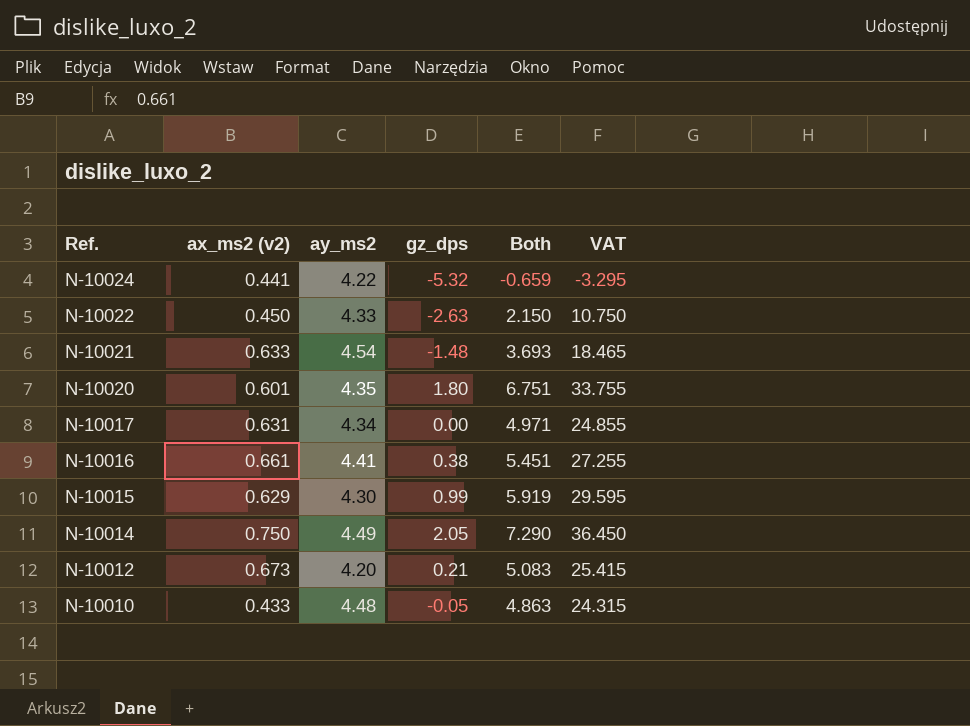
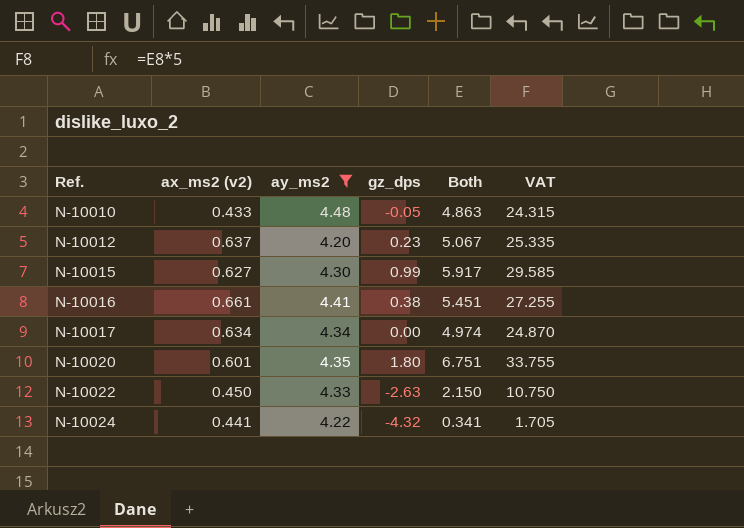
filter: none -> ay_ms2 <= 4.48
row order: Ref. descending -> Ref. ascending
N-10012 | ax_ms2 (v2): 0.673 -> 0.637
N-10012 | gz_dps: 0.21 -> 0.23
N-10012 | Both: 5.083 -> 5.067
N-10012 | VAT: 25.415 -> 25.335
N-10015 | ax_ms2 (v2): 0.629 -> 0.627
N-10015 | Both: 5.919 -> 5.917
N-10015 | VAT: 29.595 -> 29.585
N-10017 | ax_ms2 (v2): 0.631 -> 0.634
N-10017 | Both: 4.971 -> 4.974
N-10017 | VAT: 24.855 -> 24.870
N-10024 | gz_dps: -5.32 -> -4.32
N-10024 | Both: -0.659 -> 0.341
N-10024 | VAT: -3.295 -> 1.705

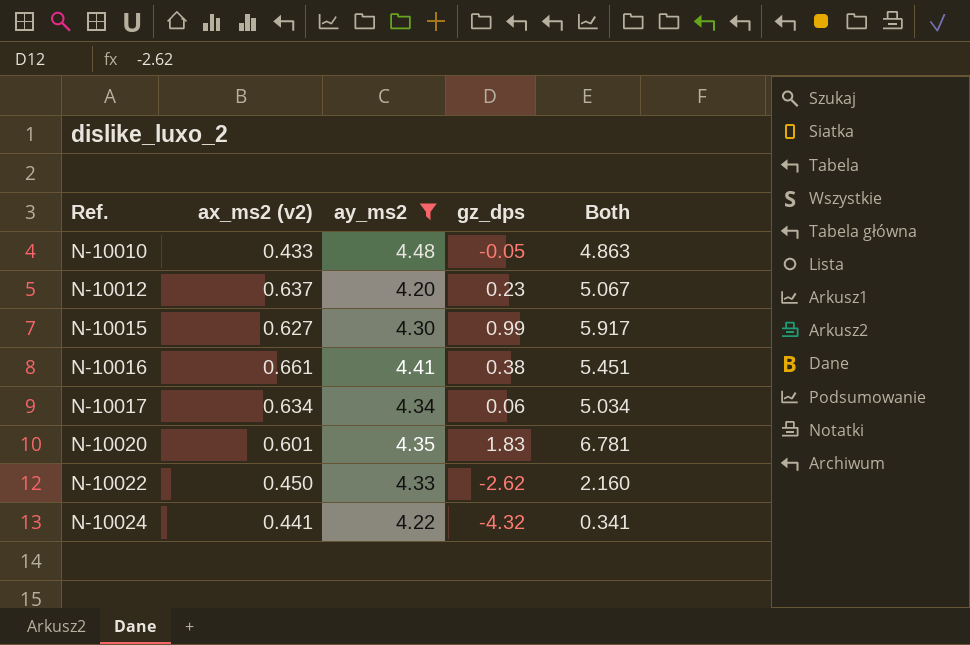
column VAT | formula: [Both] * 5 -> none
N-10017 | gz_dps: 0.00 -> 0.06
N-10017 | Both: 4.974 -> 5.034
N-10020 | gz_dps: 1.80 -> 1.83
N-10020 | Both: 6.751 -> 6.781
N-10022 | gz_dps: -2.63 -> -2.62
N-10022 | Both: 2.150 -> 2.160

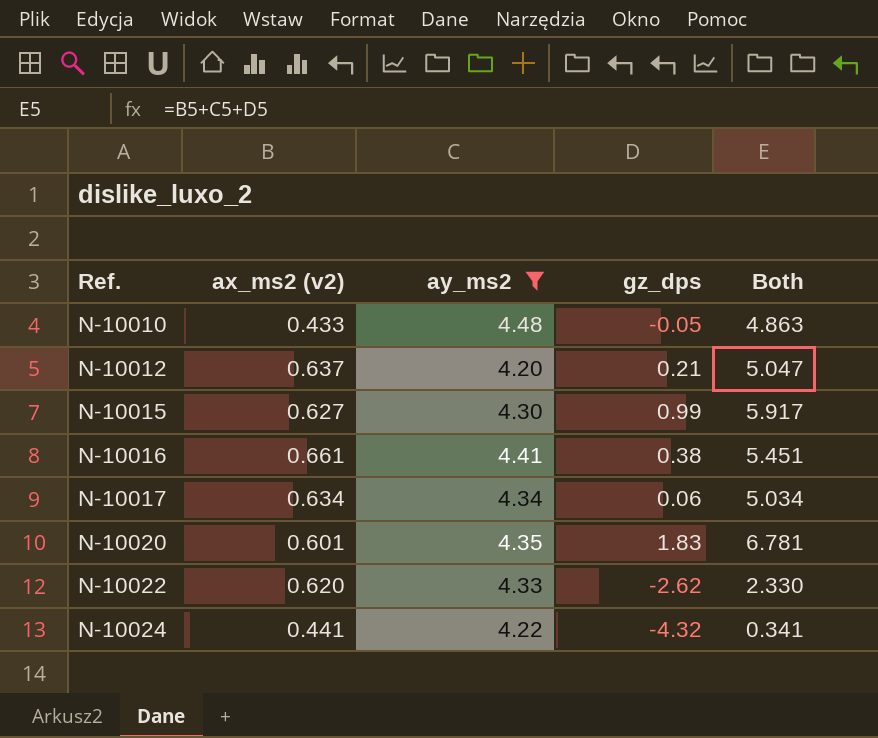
N-10012 | gz_dps: 0.23 -> 0.21
N-10012 | Both: 5.067 -> 5.047
N-10022 | ax_ms2 (v2): 0.450 -> 0.620
N-10022 | Both: 2.160 -> 2.330

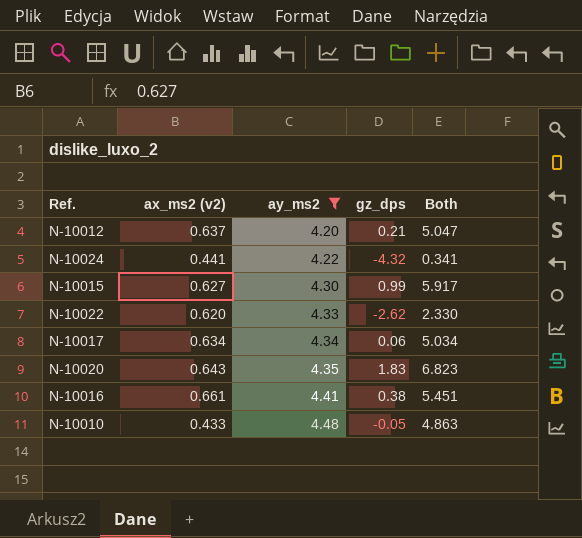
row order: Ref. ascending -> ay_ms2 ascending
N-10020 | ax_ms2 (v2): 0.601 -> 0.643
N-10020 | Both: 6.781 -> 6.823

